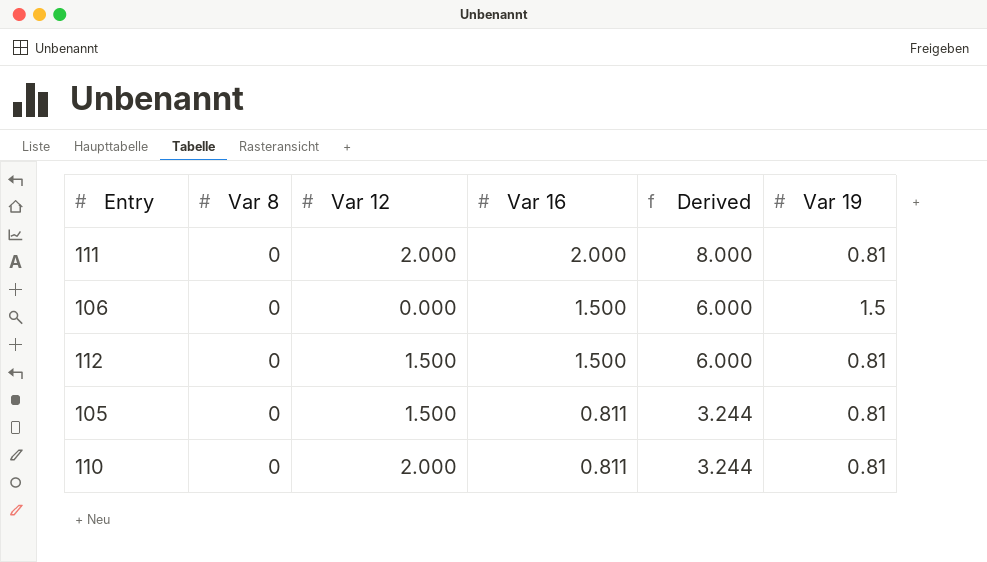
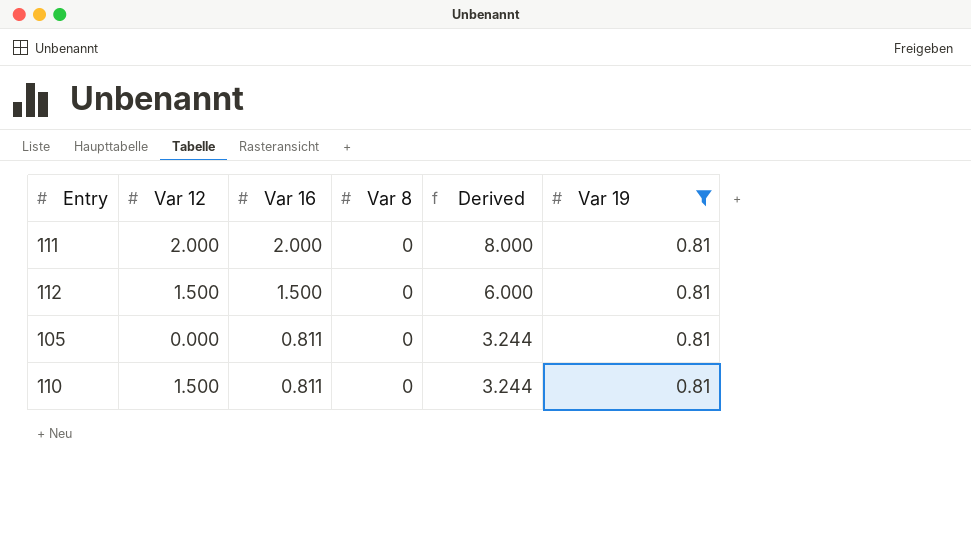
filter: none -> Var 19 = 0.81
column Var 8 | position: 2 -> 4
105 | Var 12: 1.500 -> 0.000
110 | Var 12: 2.000 -> 1.500

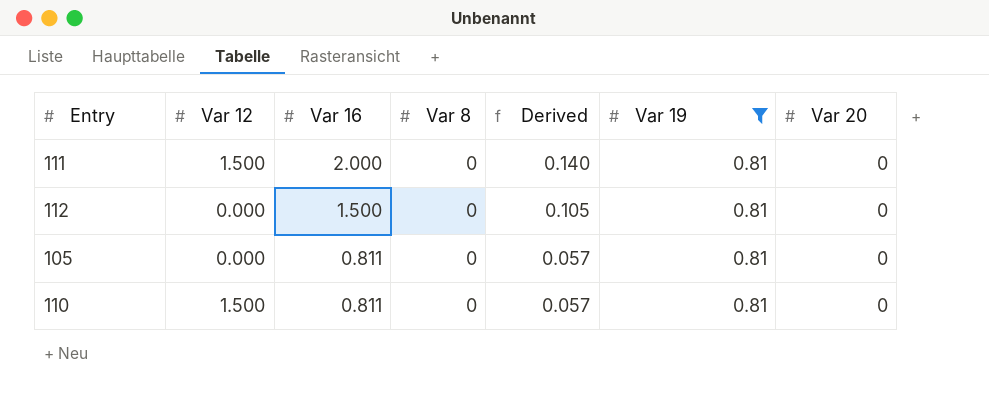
column Derived | formula: [Var 16] * 4 -> [Var 16] * 0.07
column Var 20 | position: none -> 7
111 | Var 12: 2.000 -> 1.500
112 | Var 12: 1.500 -> 0.000

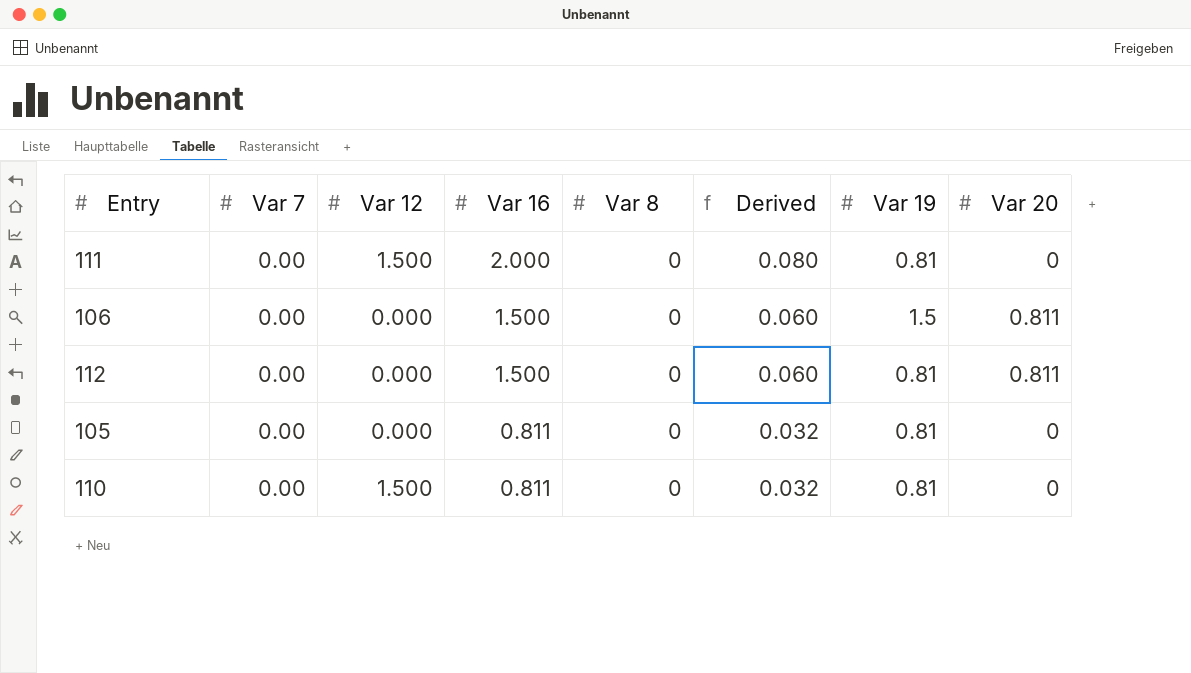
filter: Var 19 = 0.81 -> none
column Var 7 | position: none -> 2
column Derived | formula: [Var 16] * 0.07 -> [Var 16] * 0.04
112 | Var 20: 0 -> 0.811

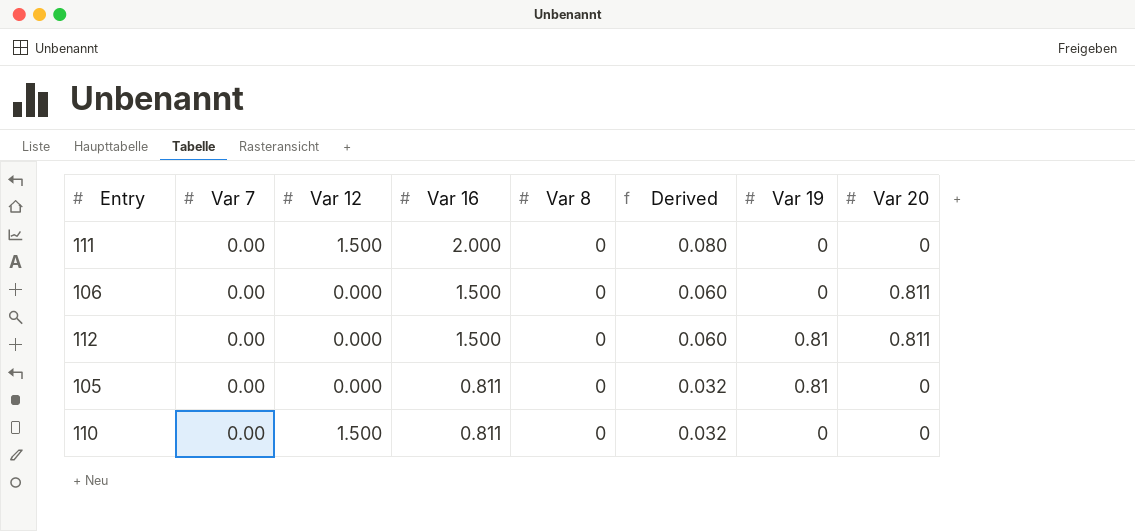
111 | Var 19: 0.81 -> 0
106 | Var 19: 1.5 -> 0
110 | Var 19: 0.81 -> 0

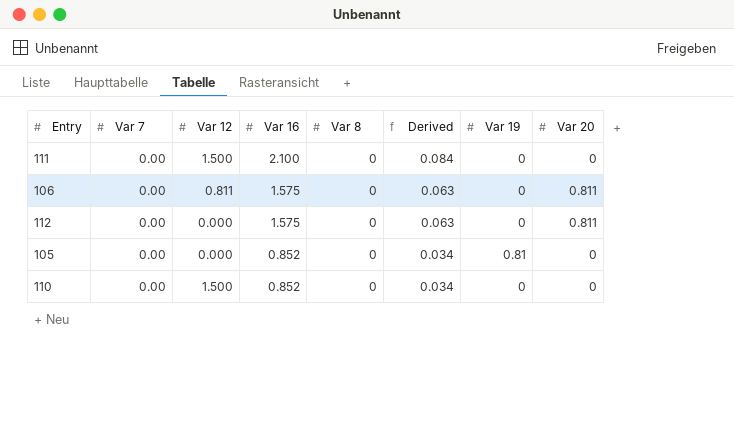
111 | Var 16: 2.000 -> 2.100
111 | Derived: 0.080 -> 0.084
106 | Var 12: 0.000 -> 0.811
106 | Var 16: 1.500 -> 1.575
106 | Derived: 0.060 -> 0.063
112 | Var 16: 1.500 -> 1.575
112 | Derived: 0.060 -> 0.063
112 | Var 19: 0.81 -> 0
105 | Var 16: 0.811 -> 0.852
105 | Derived: 0.032 -> 0.034
110 | Var 16: 0.811 -> 0.852
110 | Derived: 0.032 -> 0.034

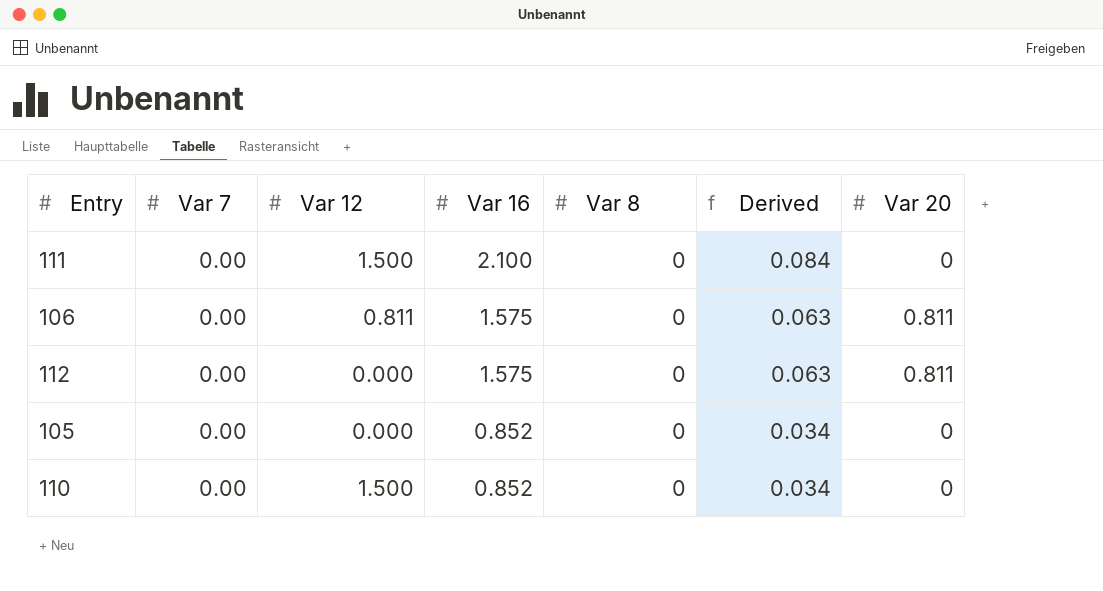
column Var 19 | position: 7 -> none

